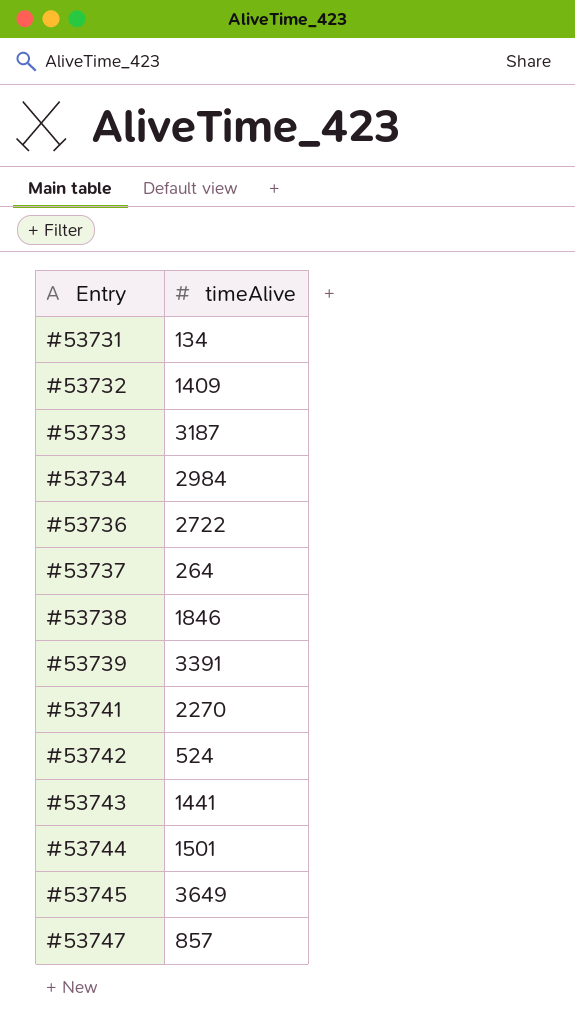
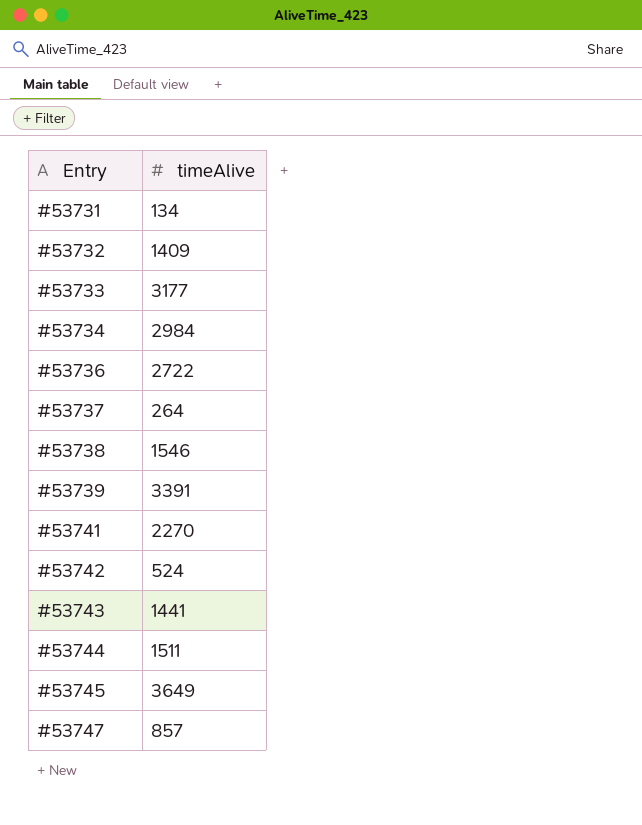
#53733 | timeAlive: 3187 -> 3177
#53738 | timeAlive: 1846 -> 1546
#53744 | timeAlive: 1501 -> 1511

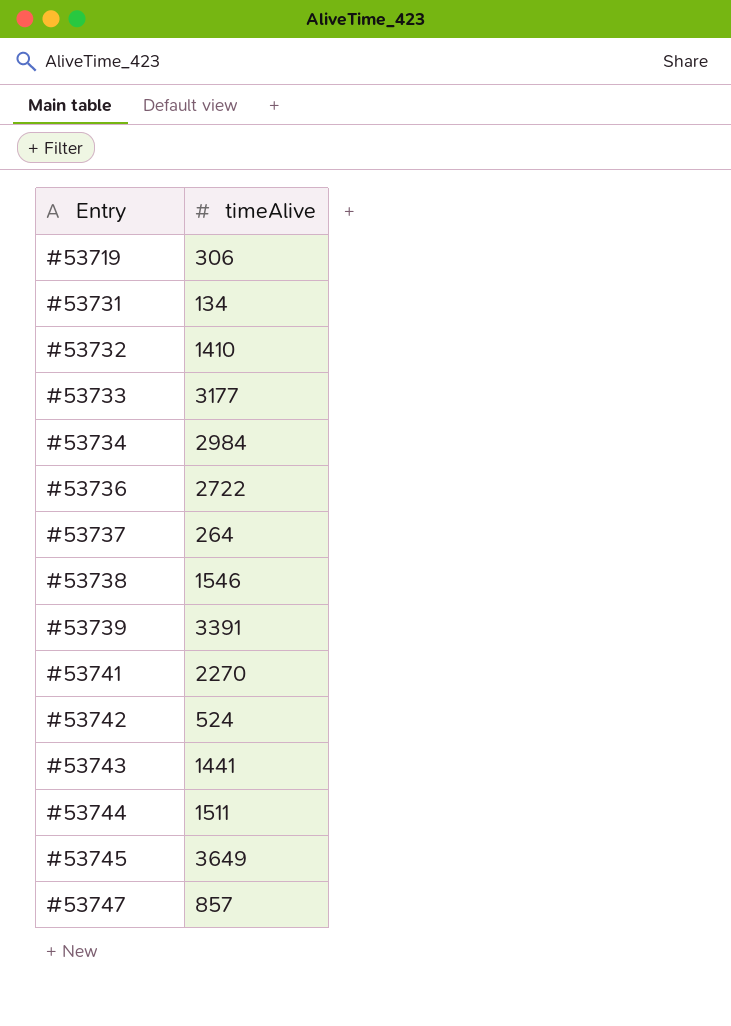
row #53719: none -> 306
#53732 | timeAlive: 1409 -> 1410

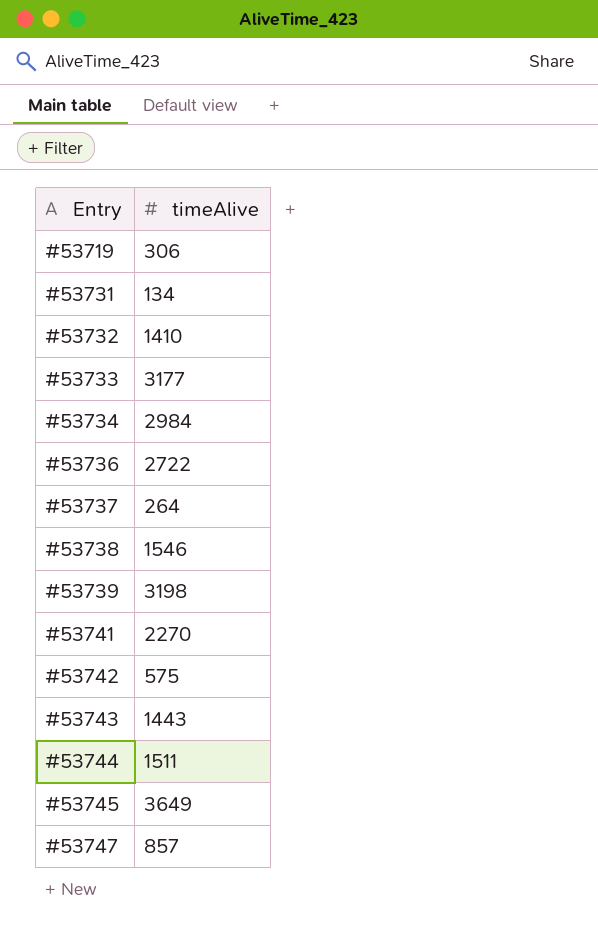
#53739 | timeAlive: 3391 -> 3198
#53742 | timeAlive: 524 -> 575
#53743 | timeAlive: 1441 -> 1443

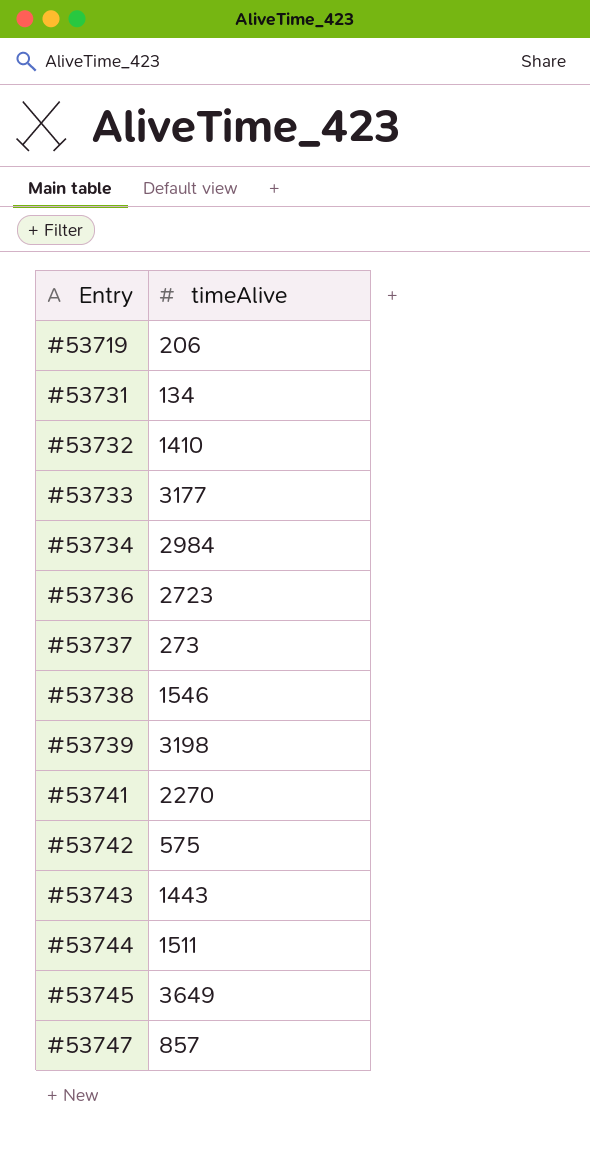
#53719 | timeAlive: 306 -> 206
#53736 | timeAlive: 2722 -> 2723
#53737 | timeAlive: 264 -> 273

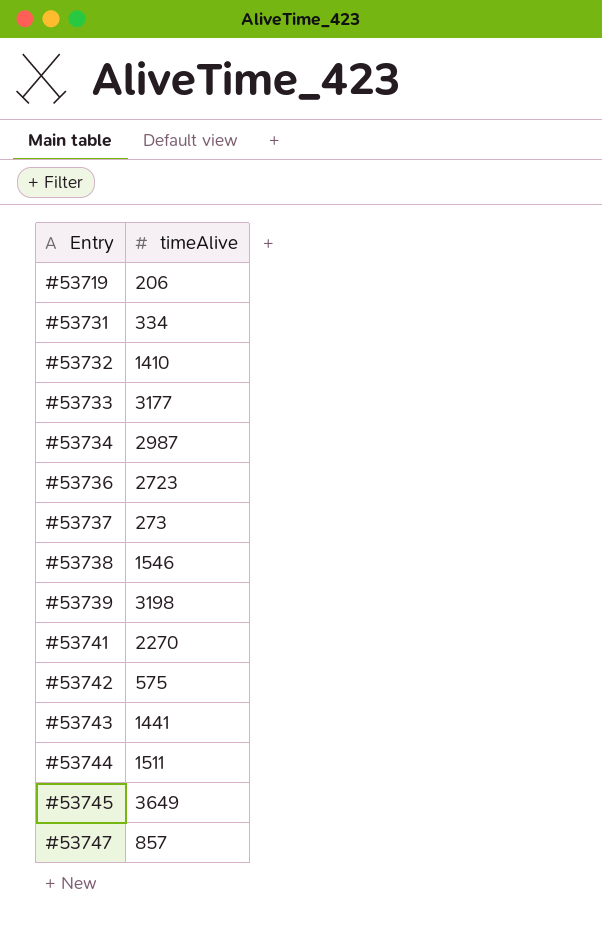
#53731 | timeAlive: 134 -> 334
#53734 | timeAlive: 2984 -> 2987
#53743 | timeAlive: 1443 -> 1441

